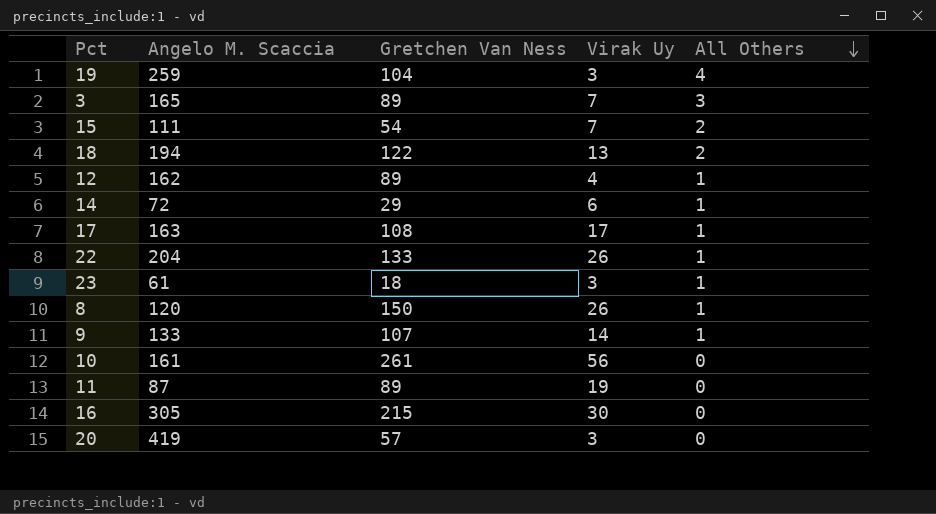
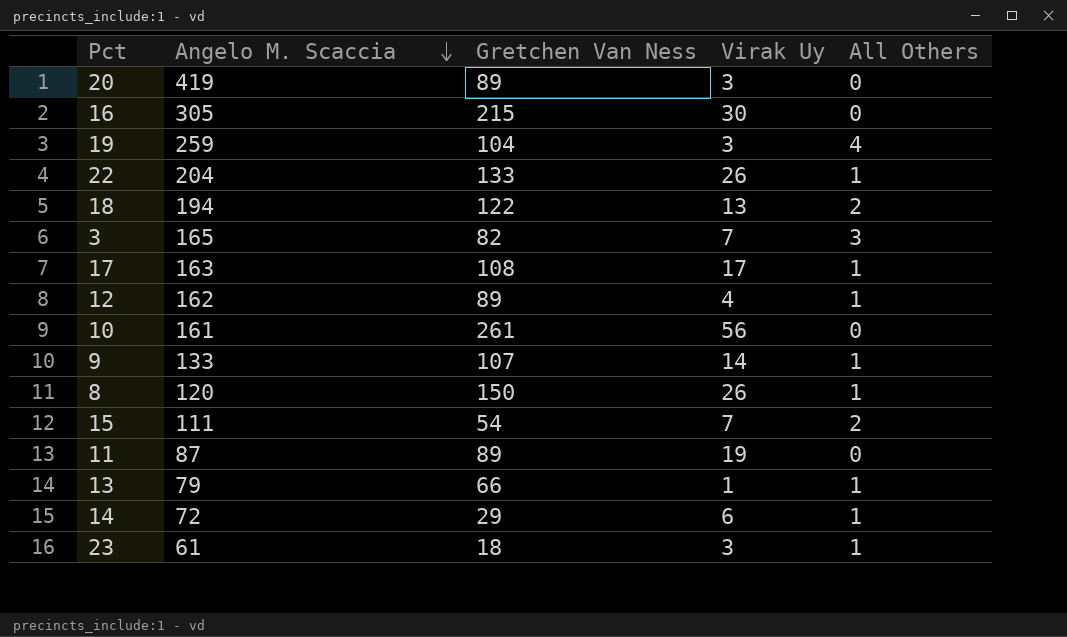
row order: All Others descending -> Angelo M. Scaccia descending
20 | Gretchen Van Ness: 57 -> 89
3 | Gretchen Van Ness: 89 -> 82
row 13: none -> 79 | 66 | 1 | 1

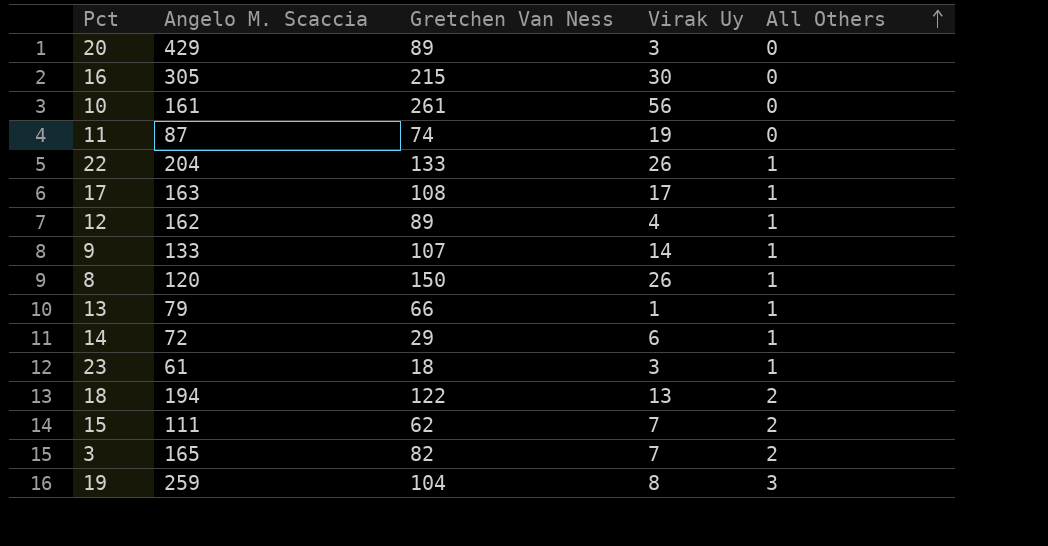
row order: Angelo M. Scaccia descending -> All Others ascending
20 | Angelo M. Scaccia: 419 -> 429
11 | Gretchen Van Ness: 89 -> 74
15 | Gretchen Van Ness: 54 -> 62
3 | All Others: 3 -> 2
19 | Virak Uy: 3 -> 8
19 | All Others: 4 -> 3

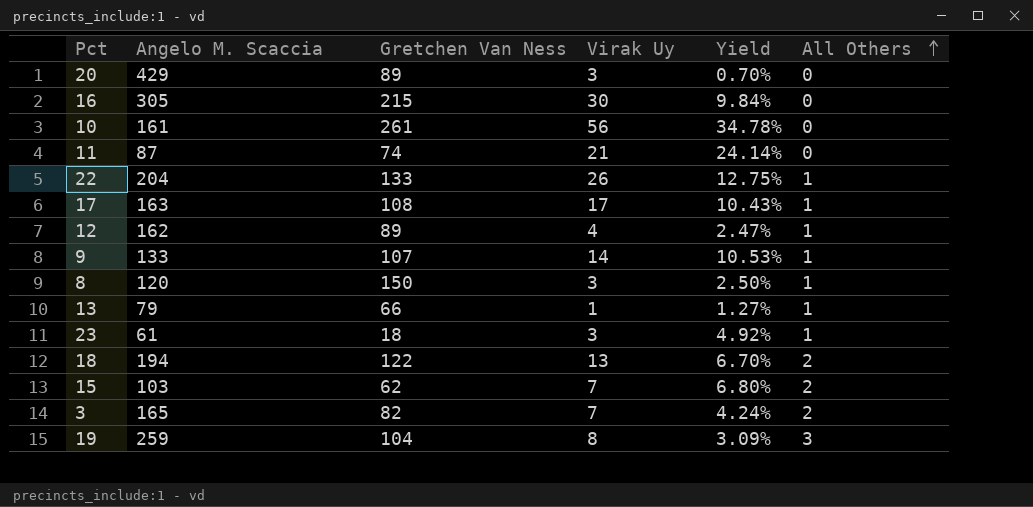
column Yield | formula: none -> [Virak Uy] / [Angelo M. Scaccia]
row 14: 72 | 29 | 6 | 1 -> none
11 | Virak Uy: 19 -> 21
8 | Virak Uy: 26 -> 3
15 | Angelo M. Scaccia: 111 -> 103

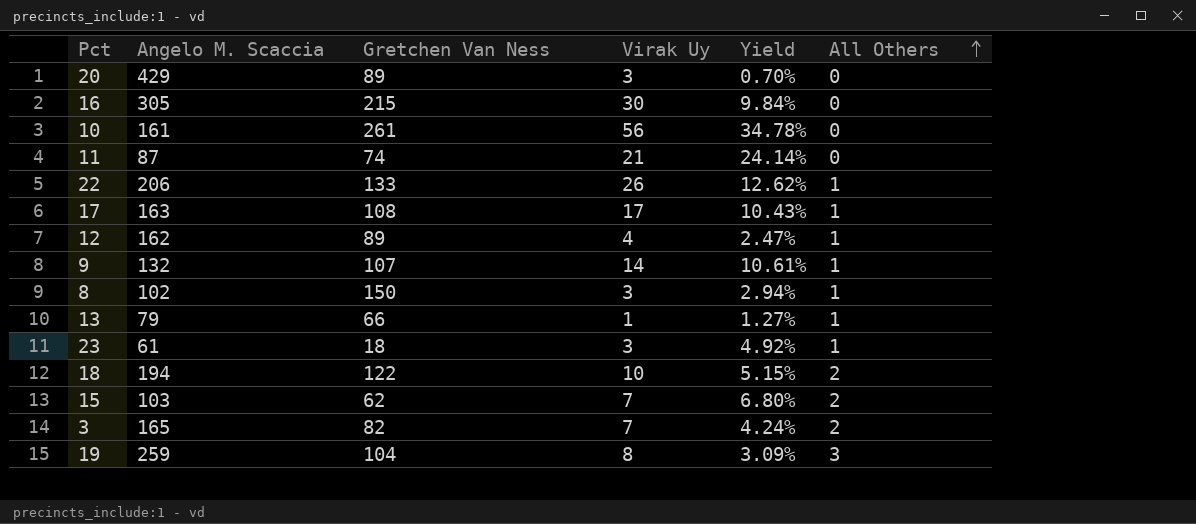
22 | Angelo M. Scaccia: 204 -> 206
22 | Yield: 12.75% -> 12.62%
9 | Angelo M. Scaccia: 133 -> 132
9 | Yield: 10.53% -> 10.61%
8 | Angelo M. Scaccia: 120 -> 102
8 | Yield: 2.50% -> 2.94%
18 | Virak Uy: 13 -> 10
18 | Yield: 6.70% -> 5.15%

